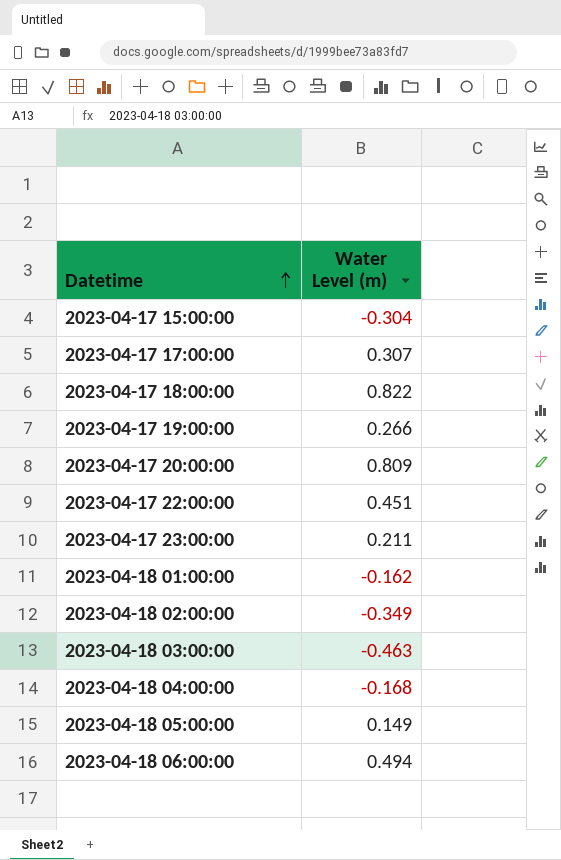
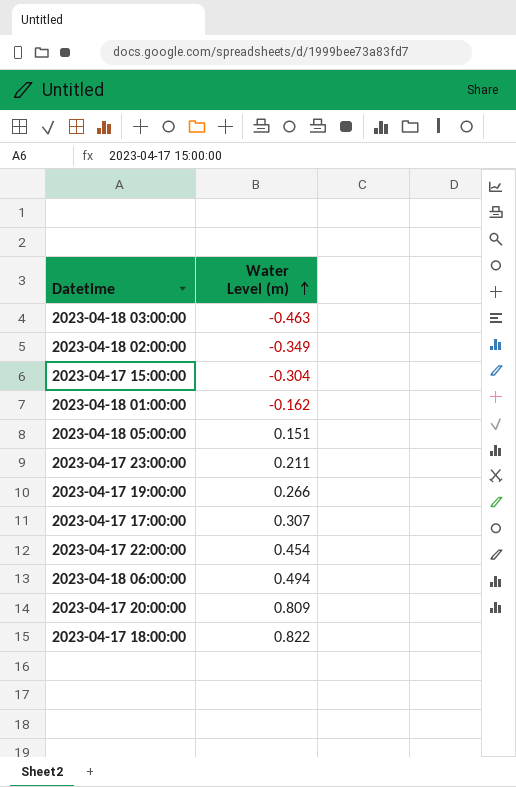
row order: Datetime ascending -> Water Level (m) ascending
row 2023-04-18 04:00:00: -0.168 -> none
2023-04-18 05:00:00 | Water Level (m): 0.149 -> 0.151
2023-04-17 22:00:00 | Water Level (m): 0.451 -> 0.454

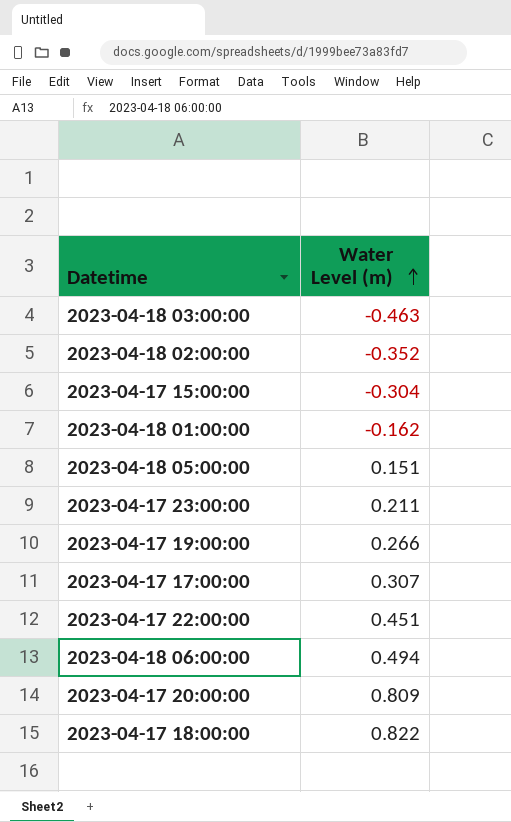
2023-04-18 02:00:00 | Water Level (m): -0.349 -> -0.352
2023-04-17 22:00:00 | Water Level (m): 0.454 -> 0.451

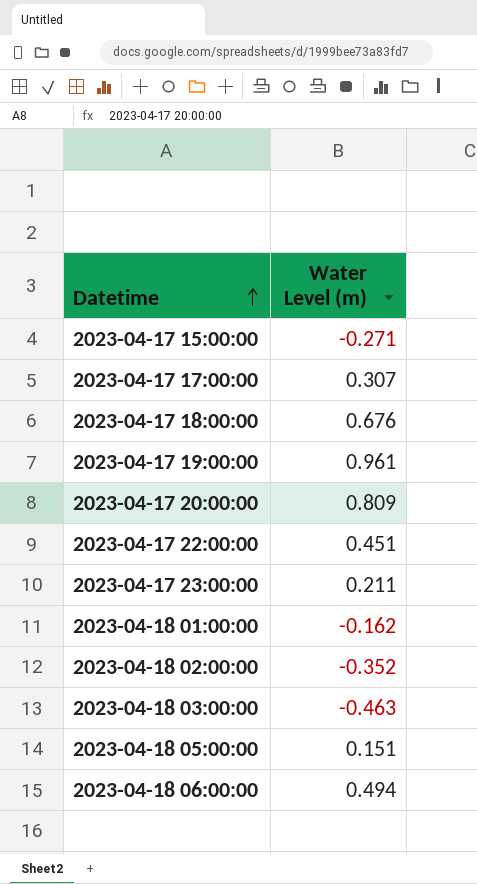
row order: Water Level (m) ascending -> Datetime ascending
2023-04-17 15:00:00 | Water Level (m): -0.304 -> -0.271
2023-04-17 18:00:00 | Water Level (m): 0.822 -> 0.676
2023-04-17 19:00:00 | Water Level (m): 0.266 -> 0.961

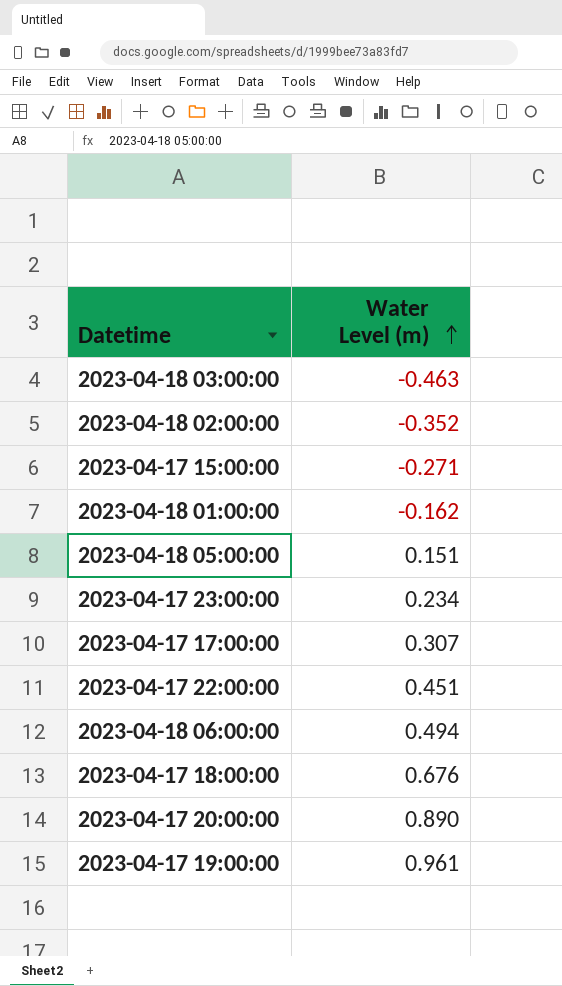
row order: Datetime ascending -> Water Level (m) ascending
2023-04-17 23:00:00 | Water Level (m): 0.211 -> 0.234
2023-04-17 20:00:00 | Water Level (m): 0.809 -> 0.890

